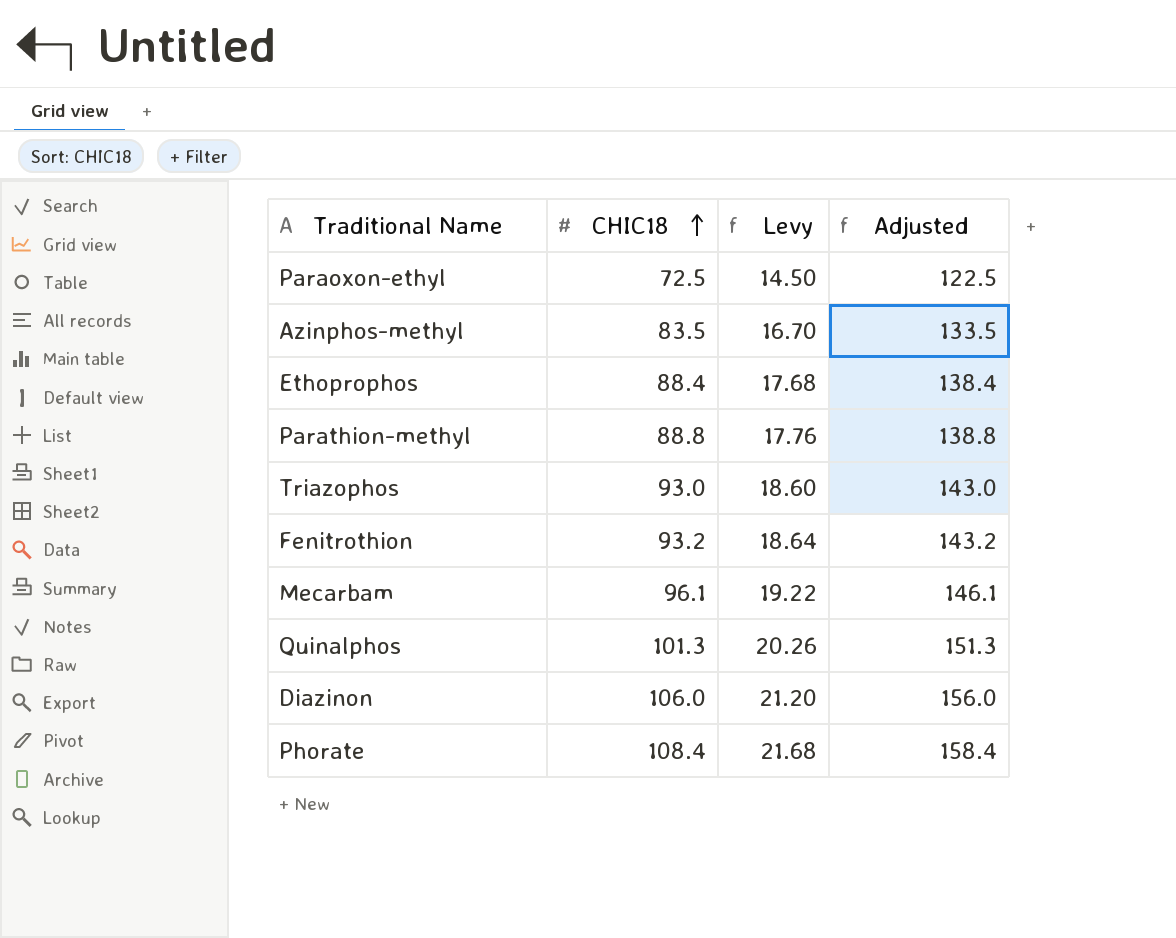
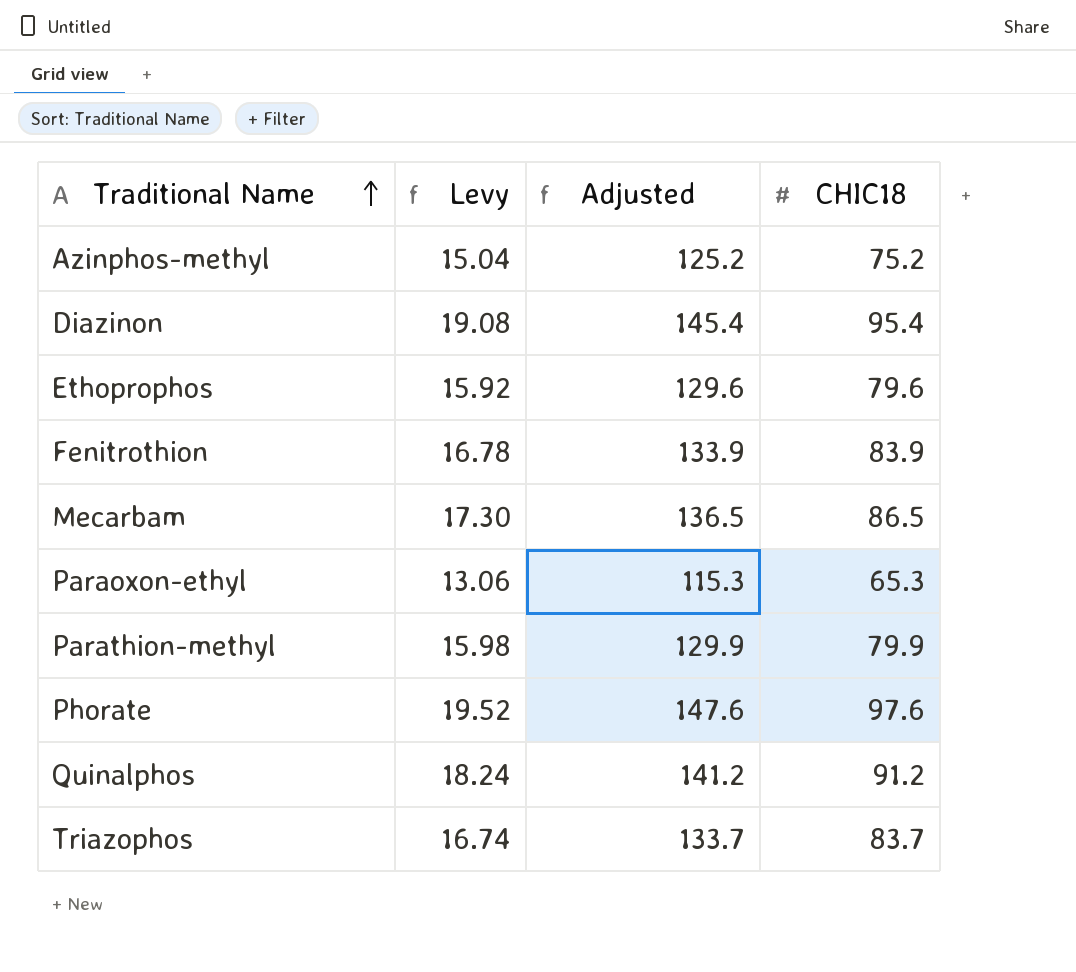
row order: CHIC18 ascending -> Traditional Name ascending
column CHIC18 | position: 2 -> 4
Azinphos-methyl | Levy: 16.70 -> 15.04
Azinphos-methyl | Adjusted: 133.5 -> 125.2
Azinphos-methyl | CHIC18: 83.5 -> 75.2
Diazinon | Levy: 21.20 -> 19.08
Diazinon | Adjusted: 156.0 -> 145.4
Diazinon | CHIC18: 106.0 -> 95.4
Ethoprophos | Levy: 17.68 -> 15.92
Ethoprophos | Adjusted: 138.4 -> 129.6
Ethoprophos | CHIC18: 88.4 -> 79.6
Fenitrothion | Levy: 18.64 -> 16.78
Fenitrothion | Adjusted: 143.2 -> 133.9
Fenitrothion | CHIC18: 93.2 -> 83.9
Mecarbam | Levy: 19.22 -> 17.30
Mecarbam | Adjusted: 146.1 -> 136.5
Mecarbam | CHIC18: 96.1 -> 86.5
Paraoxon-ethyl | Levy: 14.50 -> 13.06
Paraoxon-ethyl | Adjusted: 122.5 -> 115.3
Paraoxon-ethyl | CHIC18: 72.5 -> 65.3
Parathion-methyl | Levy: 17.76 -> 15.98
Parathion-methyl | Adjusted: 138.8 -> 129.9
Parathion-methyl | CHIC18: 88.8 -> 79.9
Phorate | Levy: 21.68 -> 19.52
Phorate | Adjusted: 158.4 -> 147.6
Phorate | CHIC18: 108.4 -> 97.6
Quinalphos | Levy: 20.26 -> 18.24
Quinalphos | Adjusted: 151.3 -> 141.2
Quinalphos | CHIC18: 101.3 -> 91.2
Triazophos | Levy: 18.60 -> 16.74
Triazophos | Adjusted: 143.0 -> 133.7
Triazophos | CHIC18: 93.0 -> 83.7

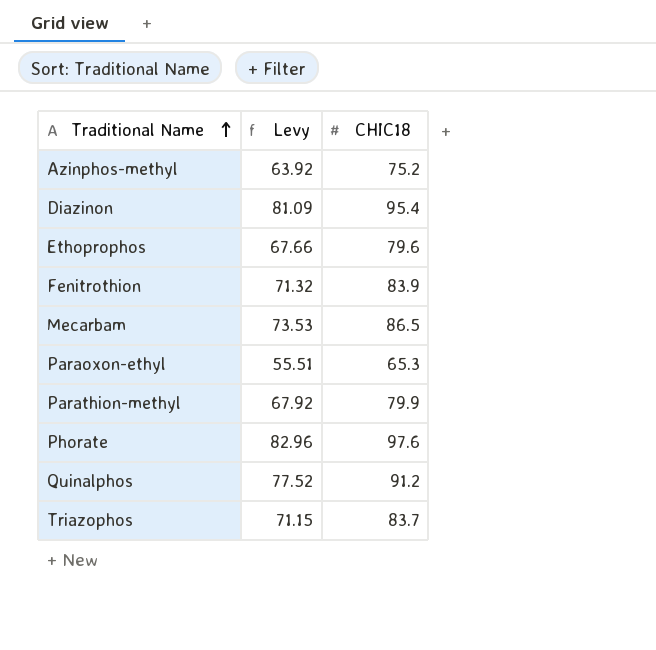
column Adjusted | formula: [CHIC18] + 50 -> none
column Levy | formula: [CHIC18] * 0.2 -> [CHIC18] * 0.85

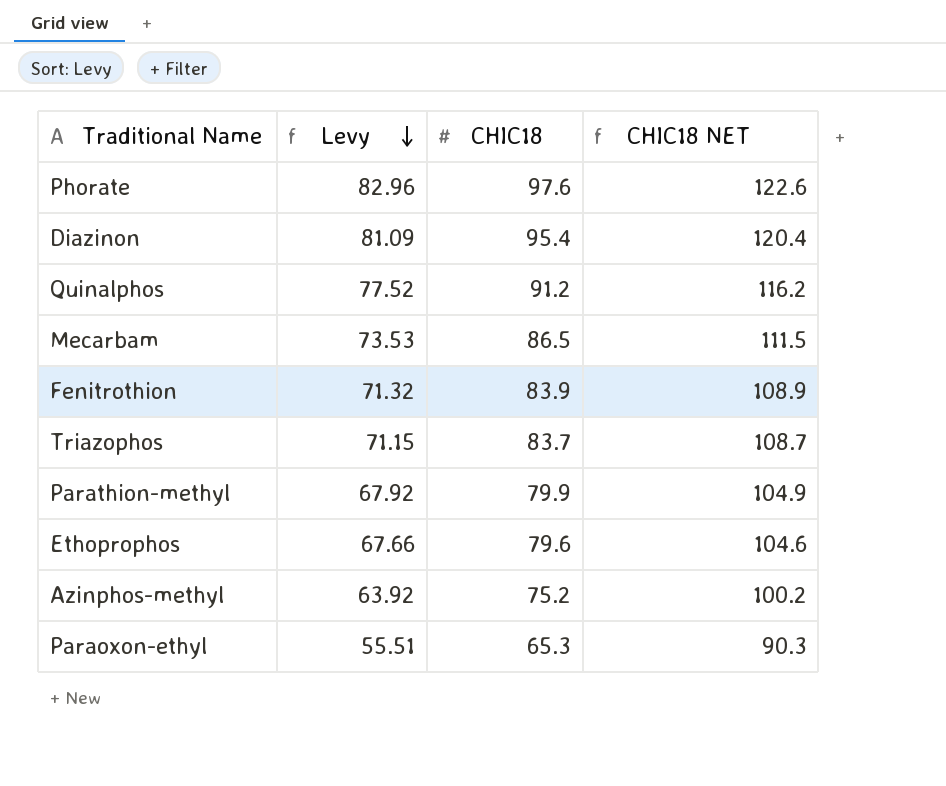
row order: Traditional Name ascending -> Levy descending
column CHIC18 NET | formula: none -> [CHIC18] + 25

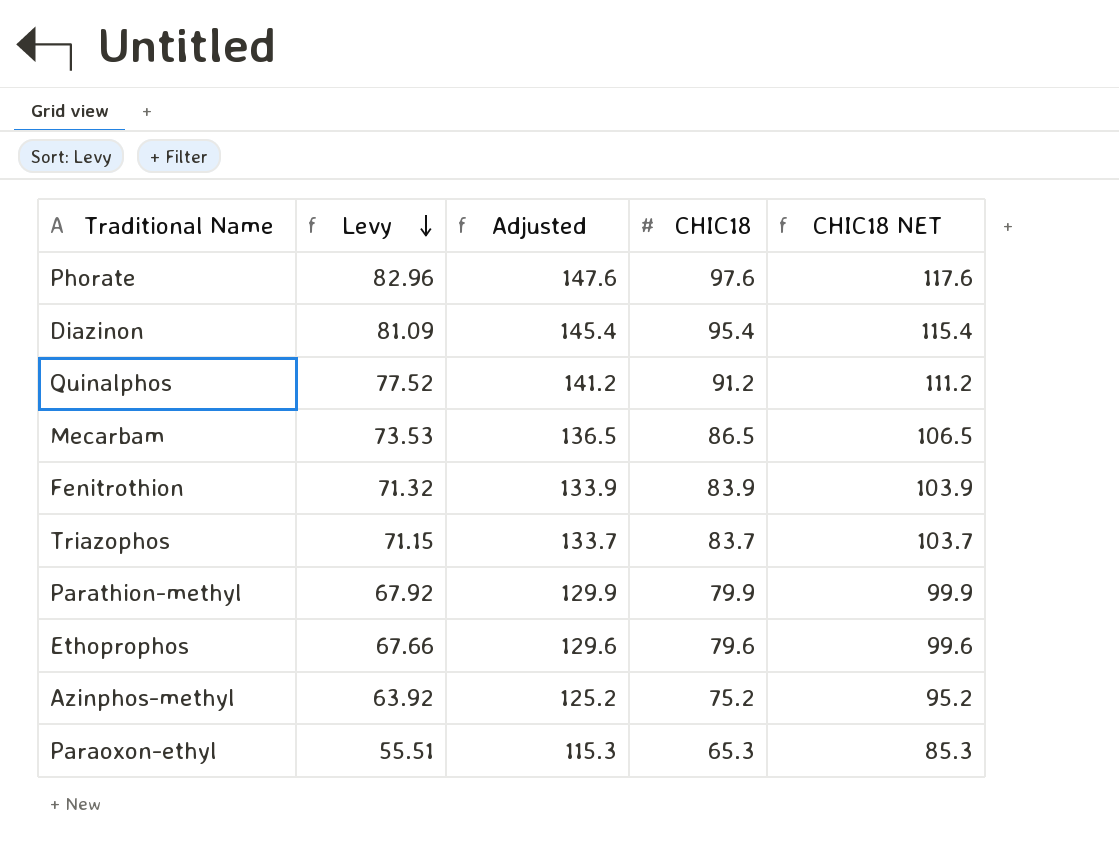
column Adjusted | formula: none -> [CHIC18] + 50
column CHIC18 NET | formula: [CHIC18] + 25 -> [CHIC18] + 20

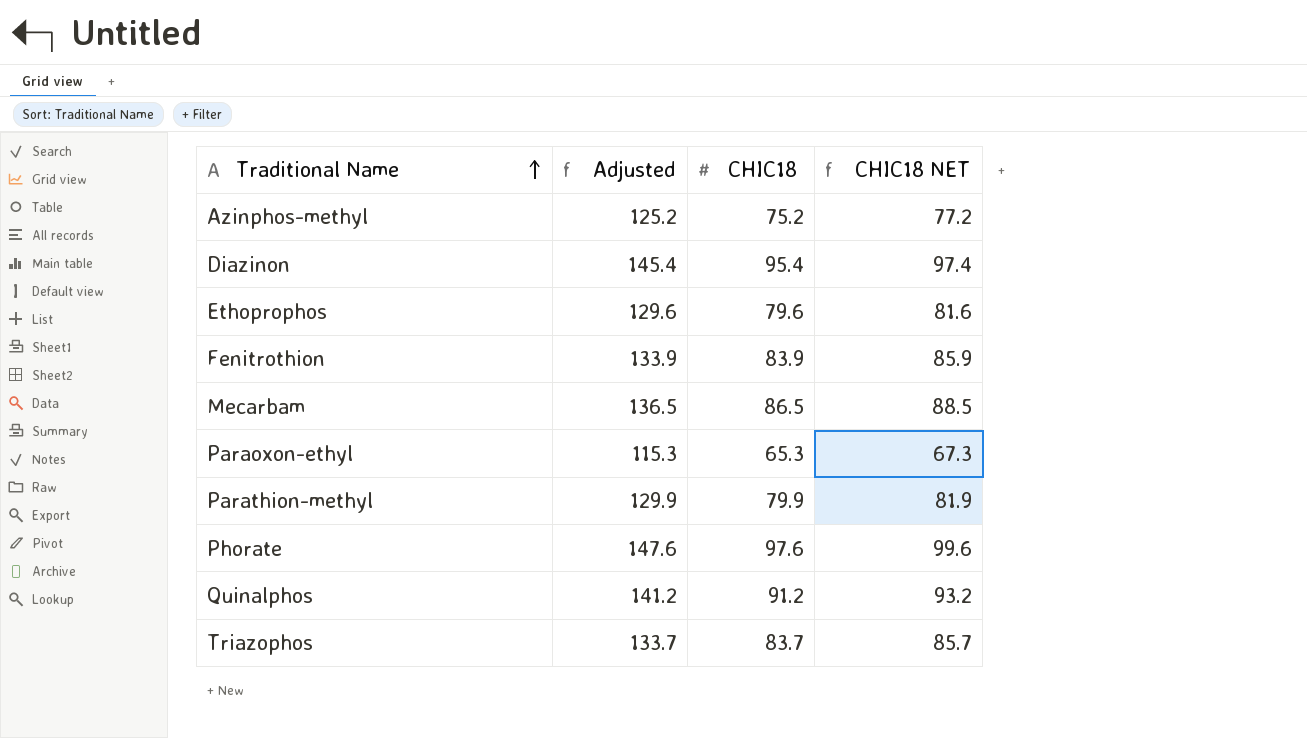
row order: Levy descending -> Traditional Name ascending
column Levy | formula: [CHIC18] * 0.85 -> none
column CHIC18 NET | formula: [CHIC18] + 20 -> [CHIC18] + 2

